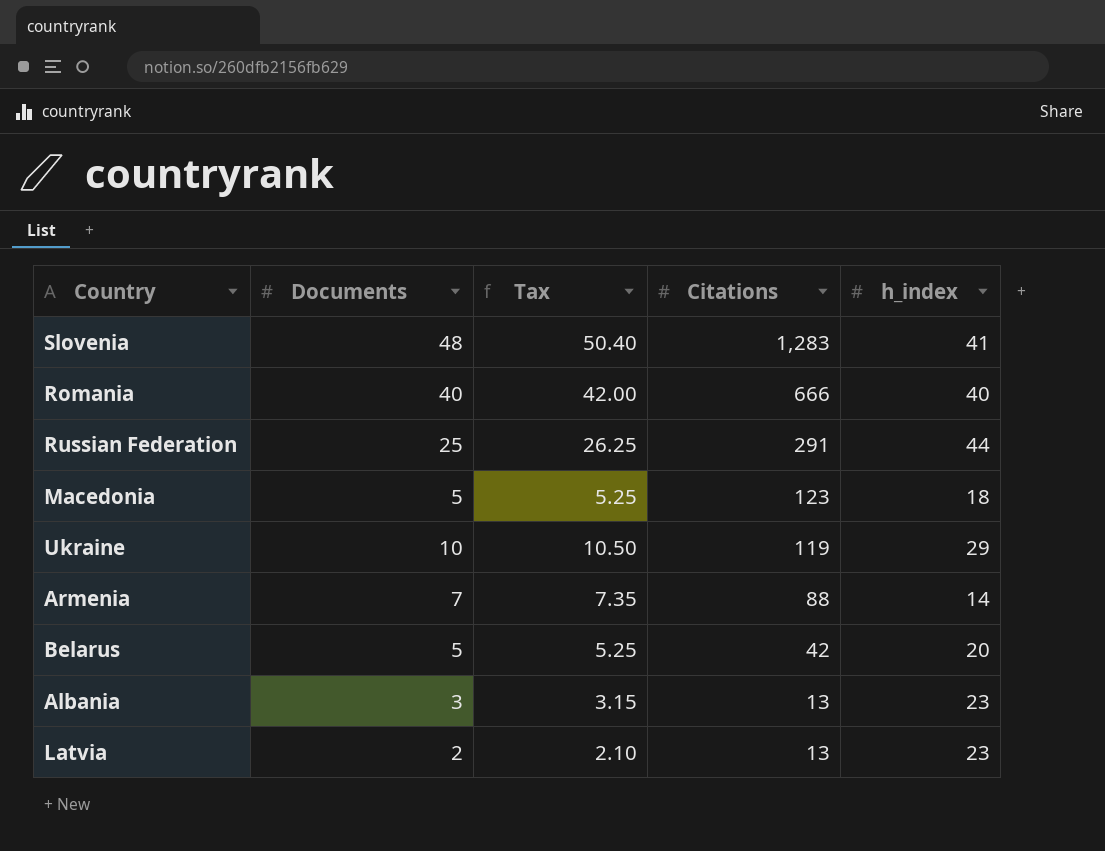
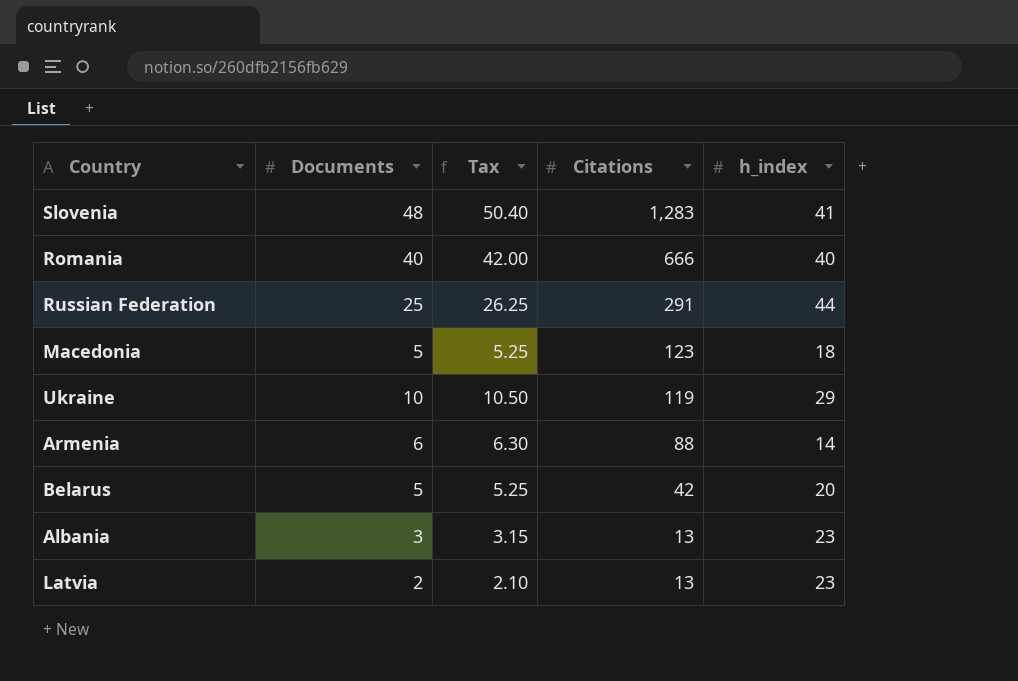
Armenia | Documents: 7 -> 6
Armenia | Tax: 7.35 -> 6.30

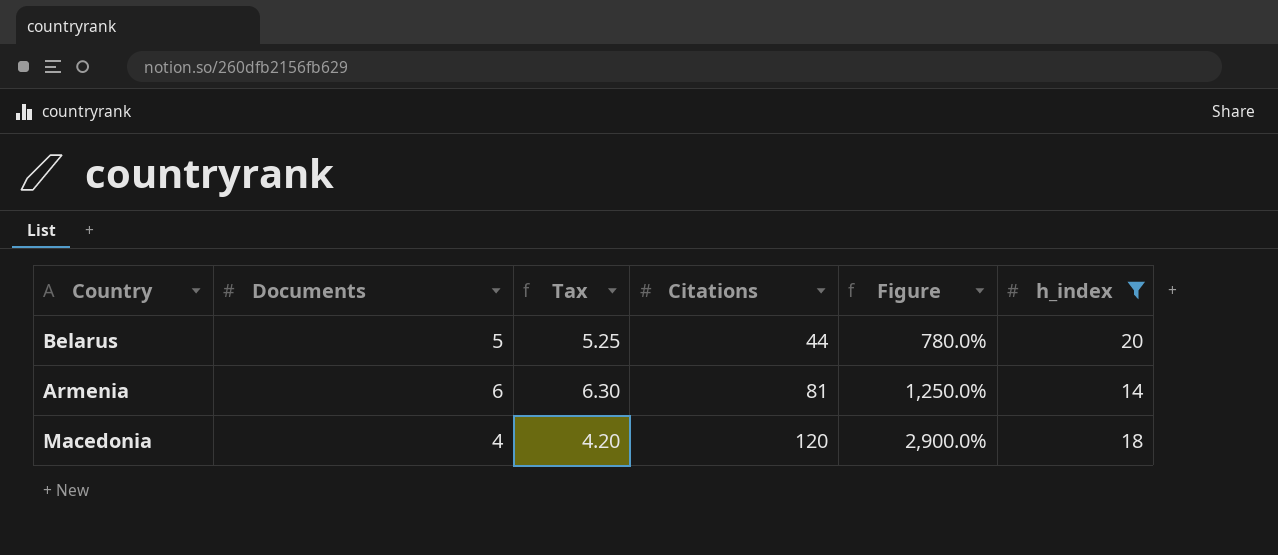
filter: none -> h_index <= 20
row order: Citations descending -> Citations ascending
column Figure | formula: none -> ([Citations] - [Documents]) / [Documents]
Belarus | Citations: 42 -> 44
Armenia | Citations: 88 -> 81
Macedonia | Documents: 5 -> 4
Macedonia | Tax: 5.25 -> 4.20
Macedonia | Citations: 123 -> 120

